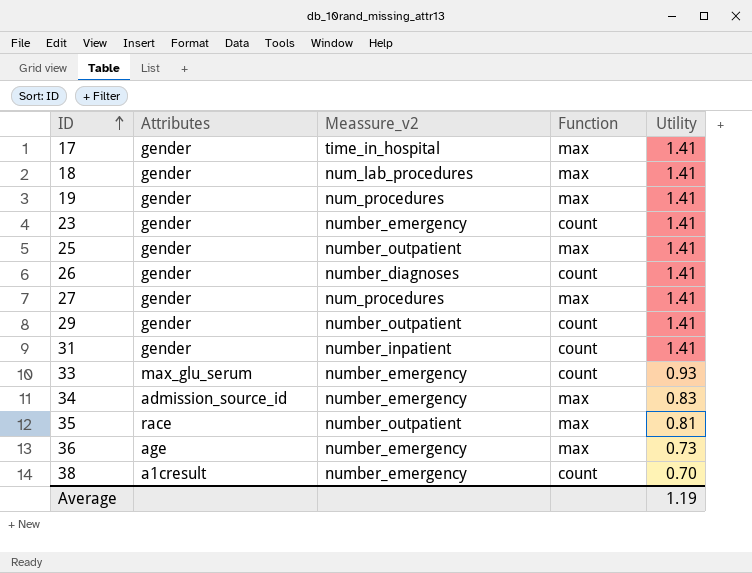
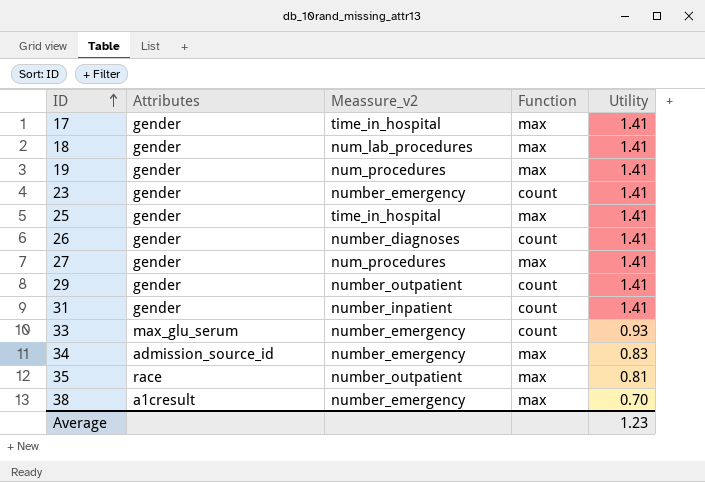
row 36: age | number_emergency | max | 0.73 -> none
25 | Meassure_v2: number_outpatient -> time_in_hospital
38 | Function: count -> max
Average | Utility: 1.19 -> 1.23

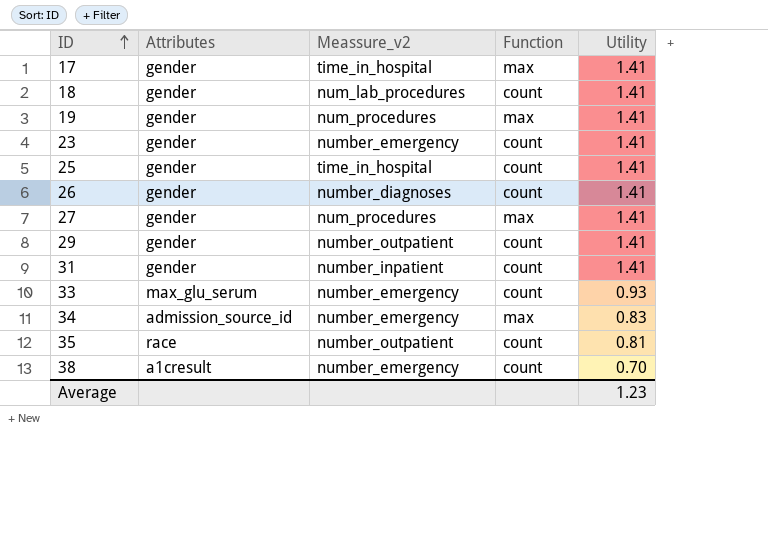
18 | Function: max -> count
25 | Function: max -> count
35 | Function: max -> count
38 | Function: max -> count

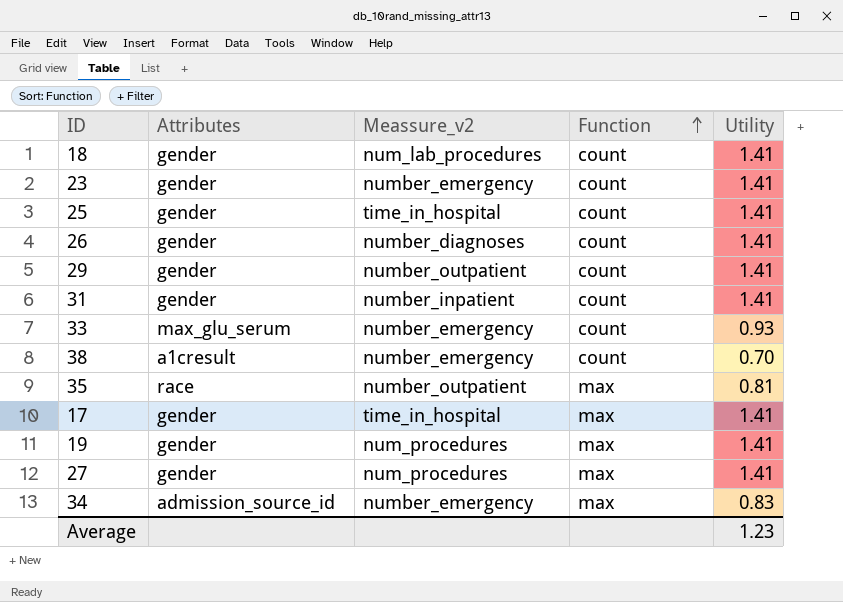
row order: ID ascending -> Function ascending
35 | Function: count -> max

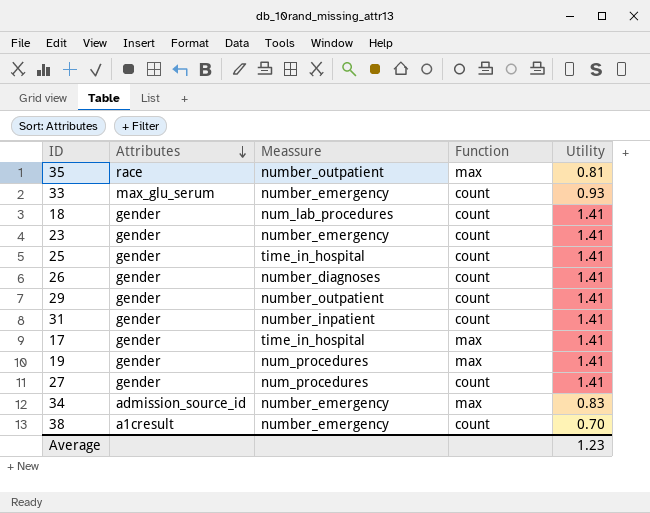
row order: Function ascending -> Attributes descending
column name: Meassure_v2 -> Meassure
27 | Function: max -> count

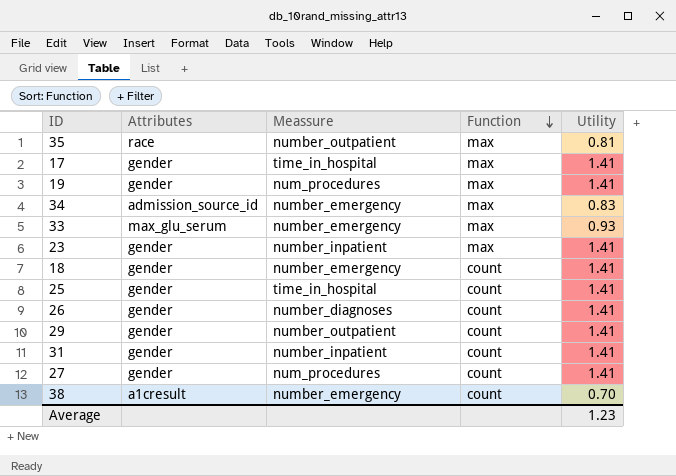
row order: Attributes descending -> Function descending
33 | Function: count -> max
23 | Meassure: number_emergency -> number_inpatient
23 | Function: count -> max
18 | Meassure: num_lab_procedures -> number_emergency

